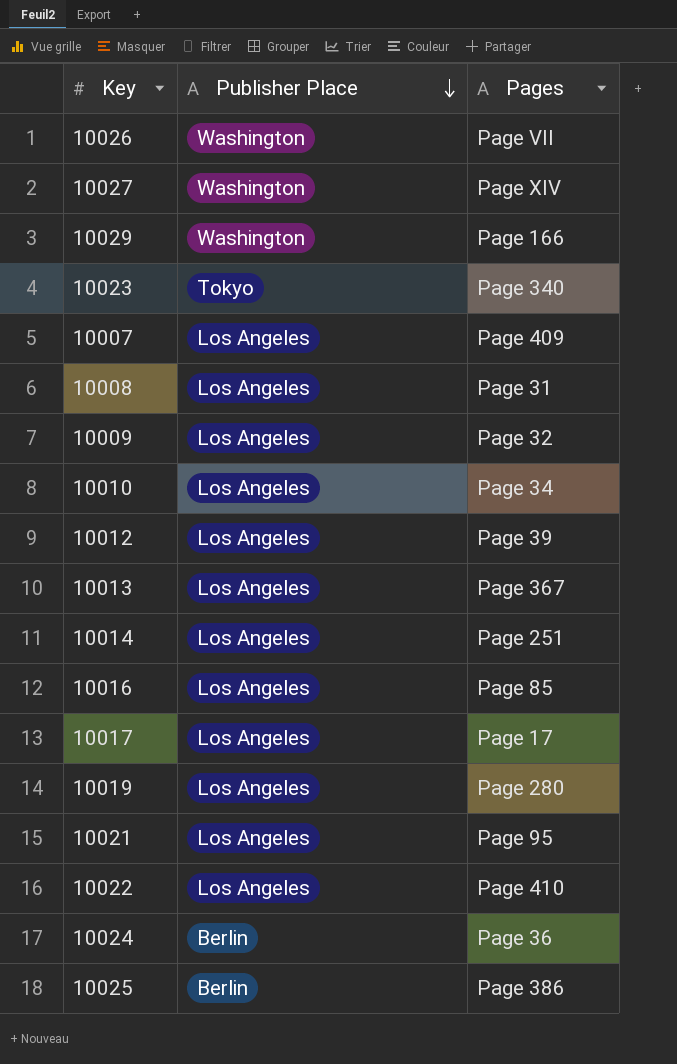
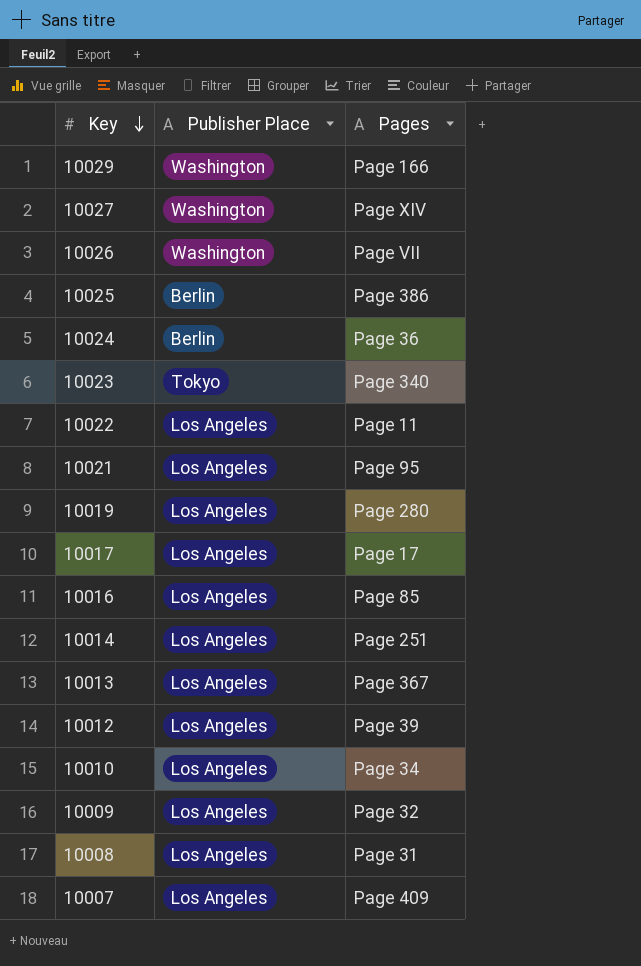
row order: Publisher Place descending -> Key descending
10022 | Pages: Page 410 -> Page 11

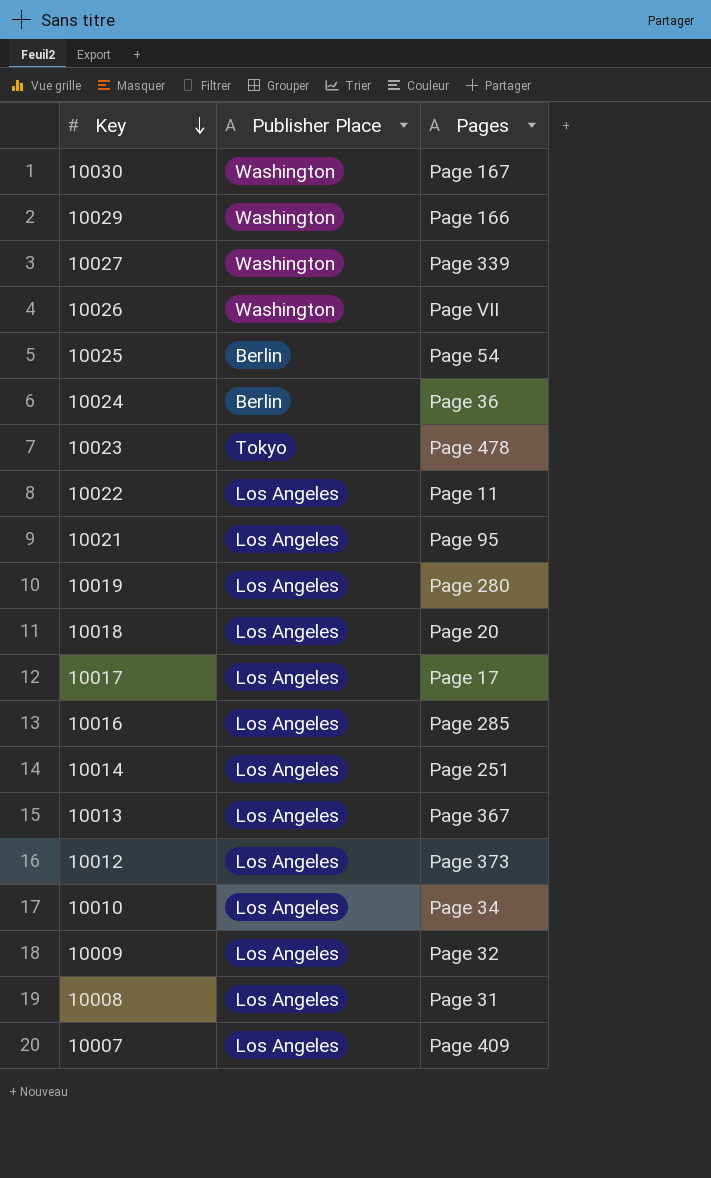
row 10030: none -> Washington | Page 167
10027 | Pages: Page XIV -> Page 339
10025 | Pages: Page 386 -> Page 54
10023 | Pages: Page 340 -> Page 478
row 10018: none -> Los Angeles | Page 20
10016 | Pages: Page 85 -> Page 285
10012 | Pages: Page 39 -> Page 373

